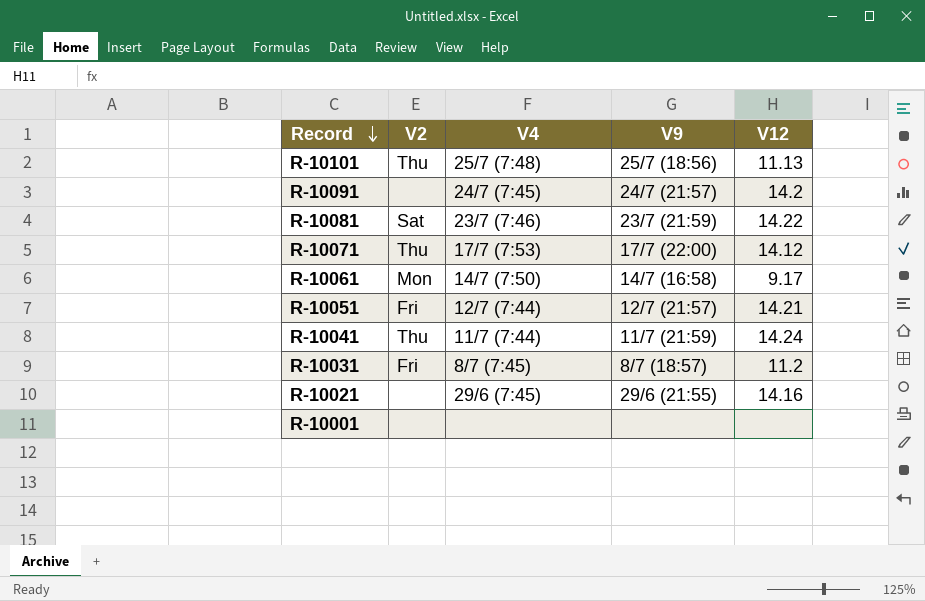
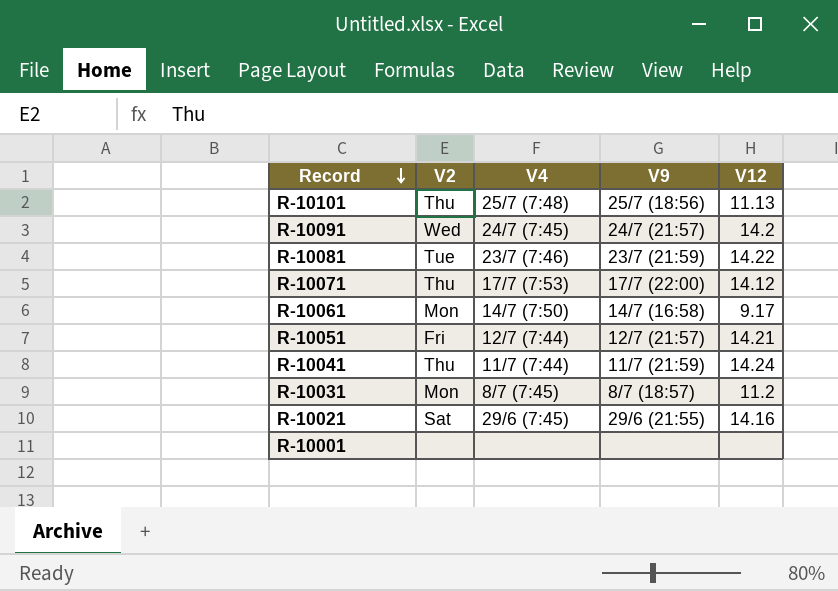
R-10091 | V2: none -> Wed
R-10081 | V2: Sat -> Tue
R-10031 | V2: Fri -> Mon
R-10021 | V2: none -> Sat

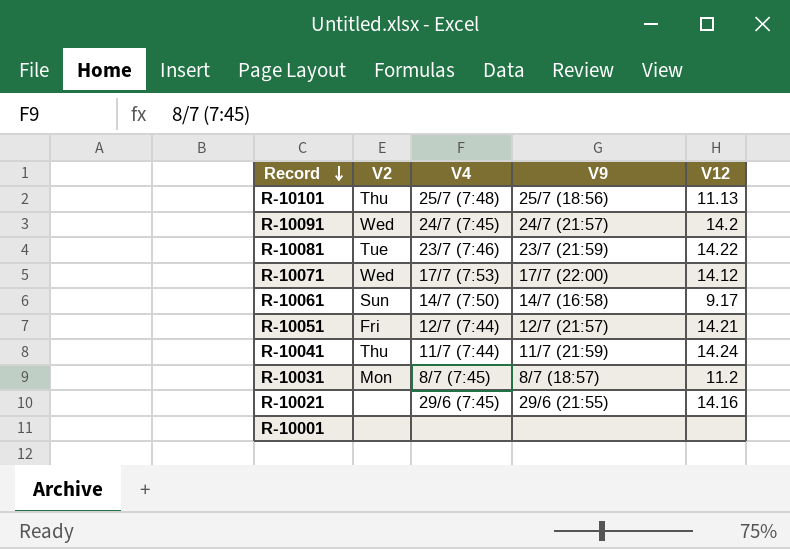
R-10071 | V2: Thu -> Wed
R-10061 | V2: Mon -> Sun
R-10021 | V2: Sat -> none

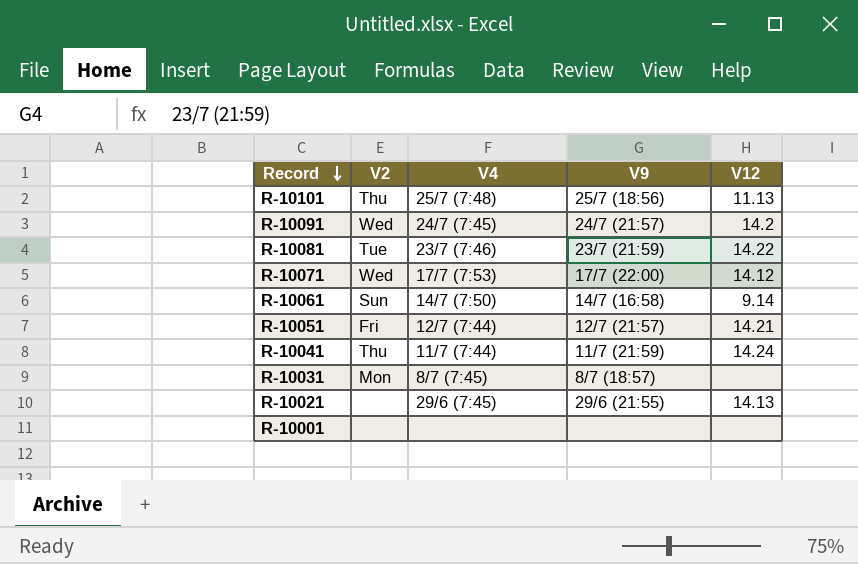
R-10061 | V12: 9.17 -> 9.14
R-10031 | V12: 11.2 -> none
R-10021 | V12: 14.16 -> 14.13

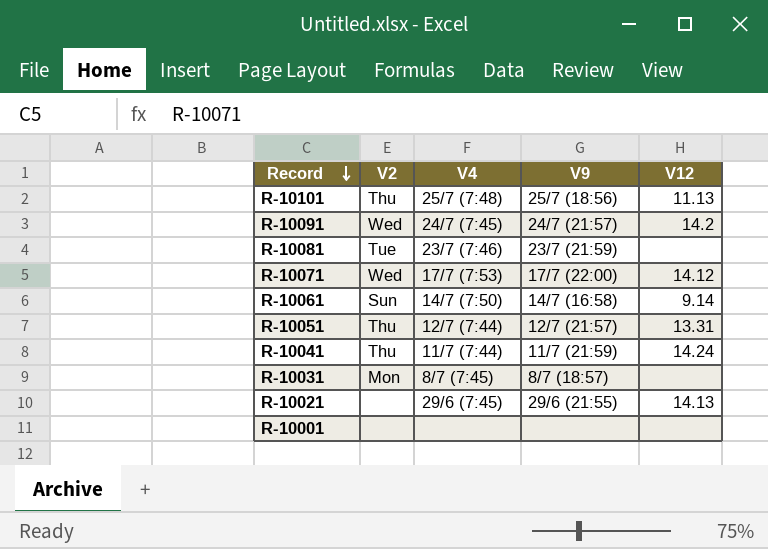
R-10081 | V12: 14.22 -> none
R-10051 | V2: Fri -> Thu
R-10051 | V12: 14.21 -> 13.31

